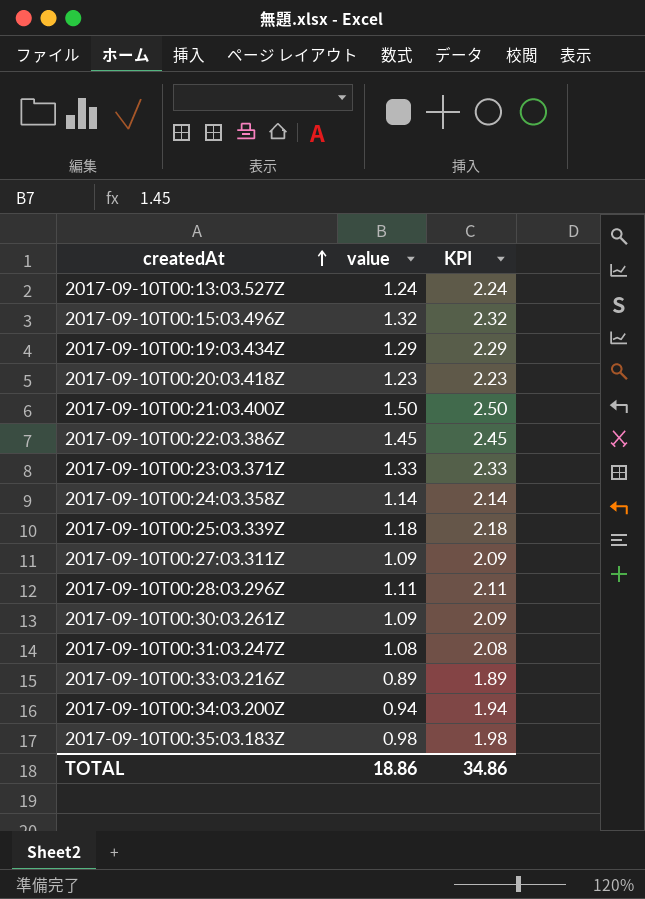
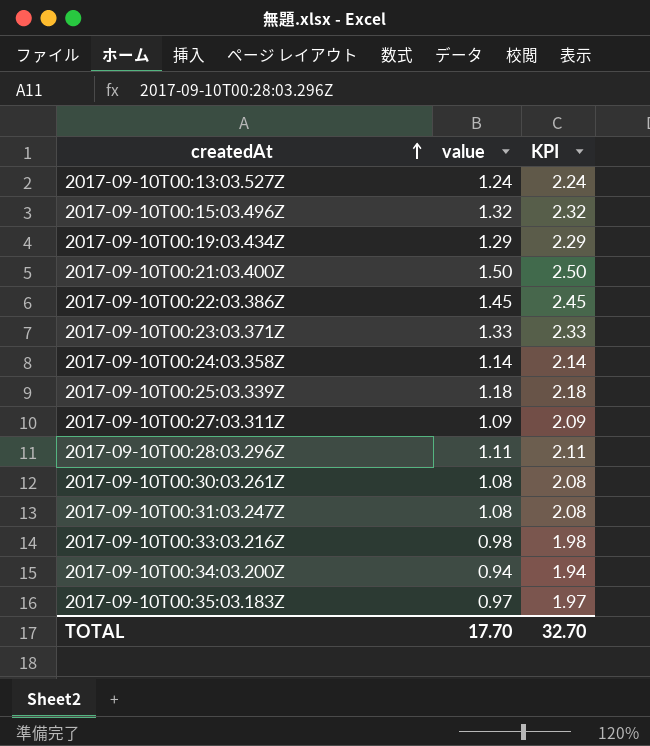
row 2017-09-10T00:20:03.418Z: 1.23 | 2.23 -> none
2017-09-10T00:30:03.261Z | value: 1.09 -> 1.08
2017-09-10T00:30:03.261Z | KPI: 2.09 -> 2.08
2017-09-10T00:33:03.216Z | value: 0.89 -> 0.98
2017-09-10T00:33:03.216Z | KPI: 1.89 -> 1.98
2017-09-10T00:35:03.183Z | value: 0.98 -> 0.97
2017-09-10T00:35:03.183Z | KPI: 1.98 -> 1.97
TOTAL | value: 18.86 -> 17.70
TOTAL | KPI: 34.86 -> 32.70

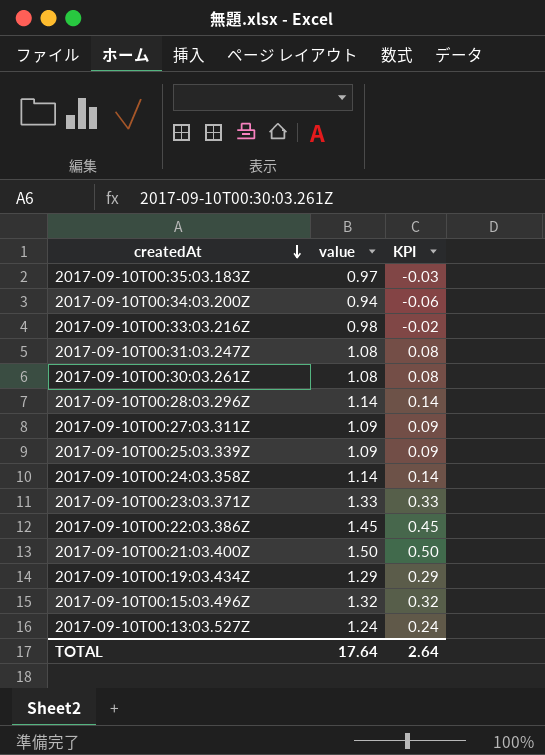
row order: createdAt ascending -> createdAt descending
column KPI | formula: [value] + 1 -> [value] - 1
2017-09-10T00:28:03.296Z | value: 1.11 -> 1.14
2017-09-10T00:25:03.339Z | value: 1.18 -> 1.09
TOTAL | value: 17.70 -> 17.64
TOTAL | KPI: 32.70 -> 2.64

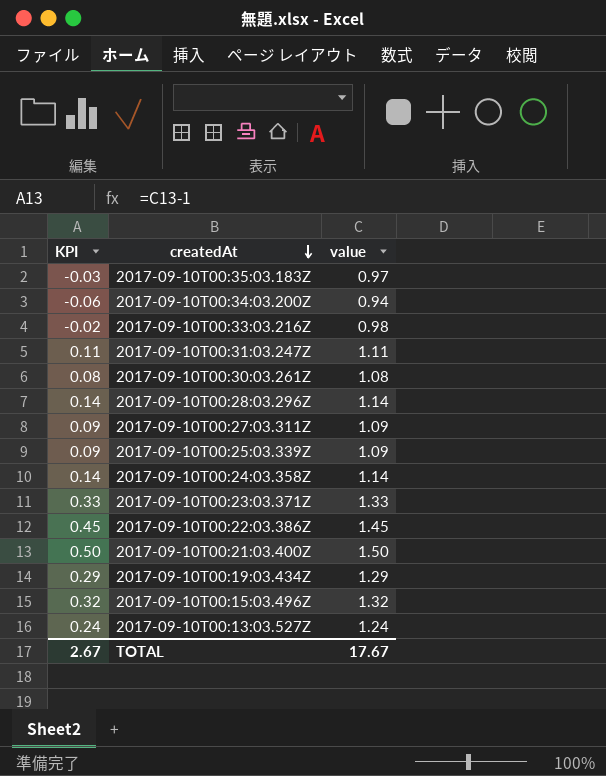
column KPI | position: 3 -> 1
2017-09-10T00:31:03.247Z | KPI: 0.08 -> 0.11
2017-09-10T00:31:03.247Z | value: 1.08 -> 1.11
TOTAL | KPI: 2.64 -> 2.67
TOTAL | value: 17.64 -> 17.67

